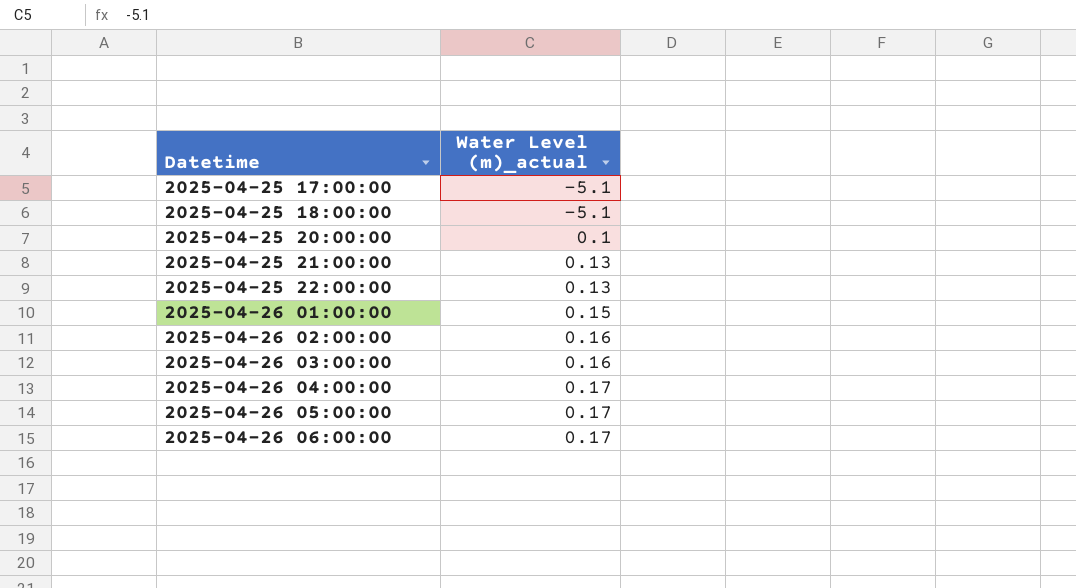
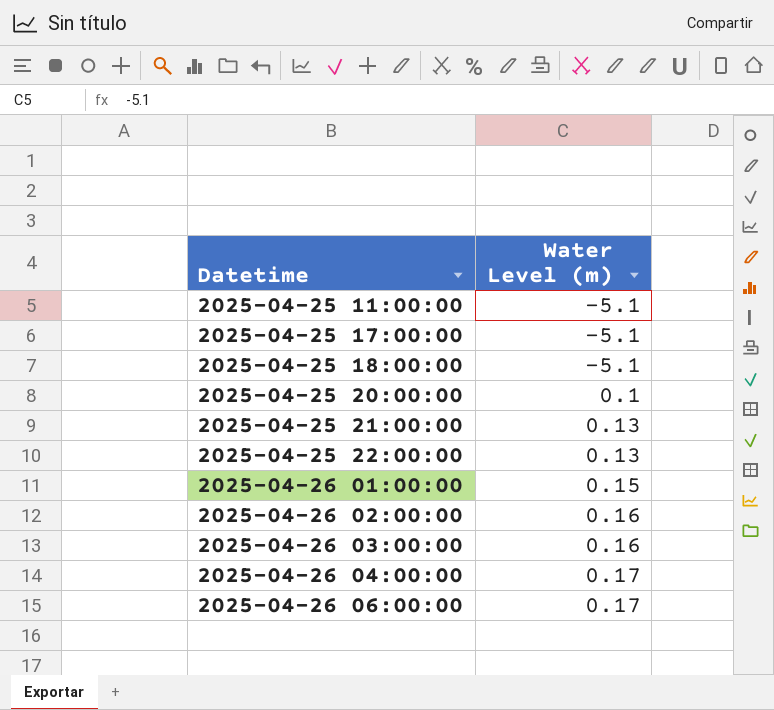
column name: Water Level (m)_actual -> Water Level (m)
row 2025-04-26 05:00:00: 0.17 -> none
row 2025-04-25 11:00:00: none -> -5.1

